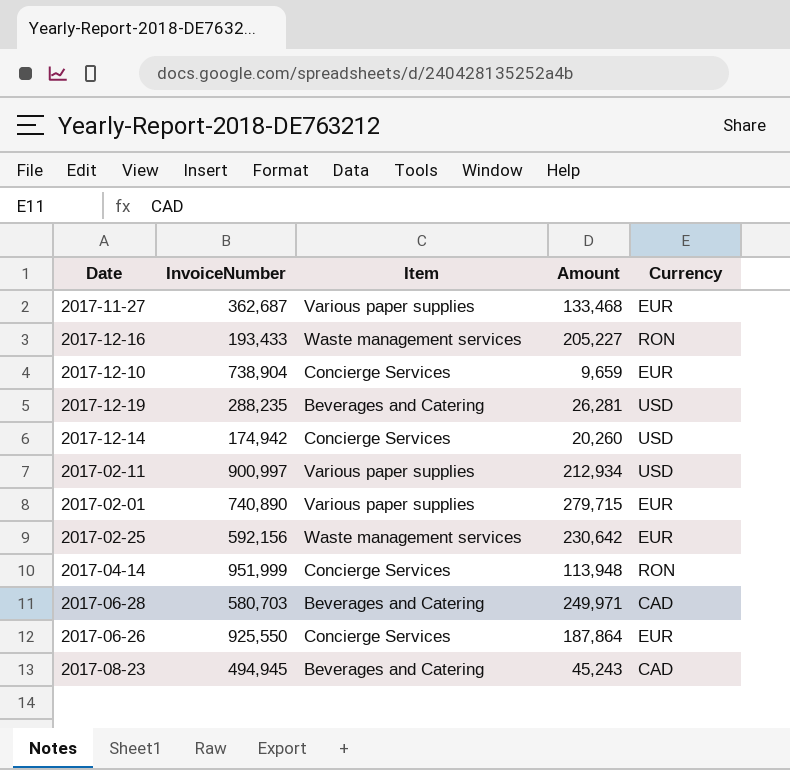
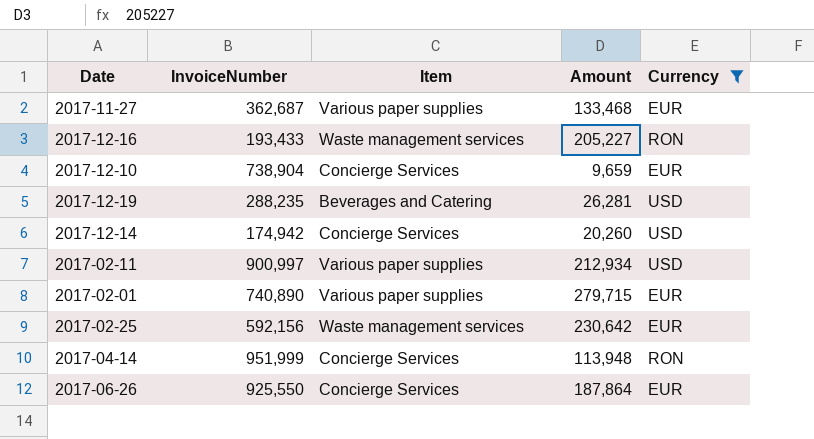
filter: none -> Currency != CAD

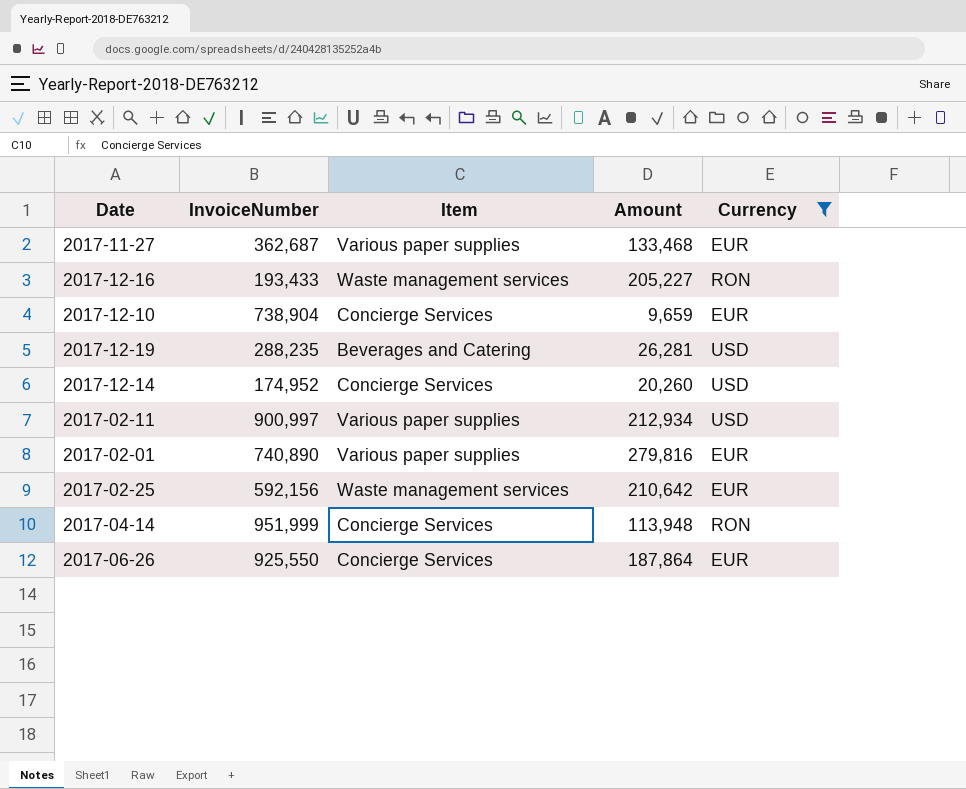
2017-12-14 | InvoiceNumber: 174,942 -> 174,952
2017-02-01 | Amount: 279,715 -> 279,816
2017-02-25 | Amount: 230,642 -> 210,642

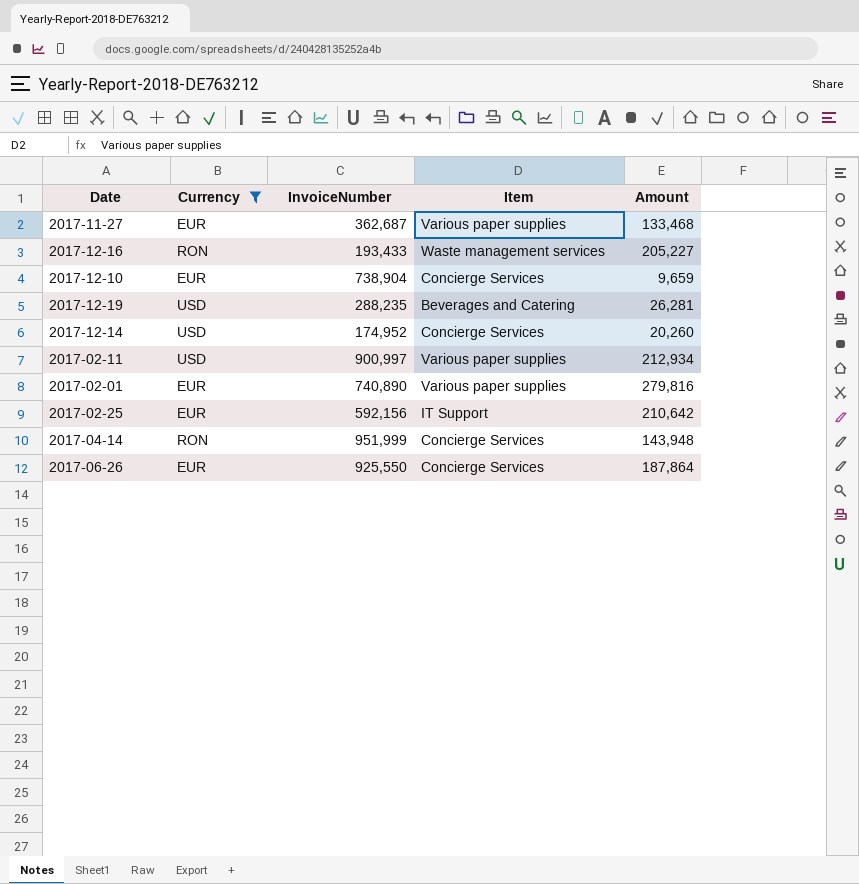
column Currency | position: 5 -> 2
2017-02-25 | Item: Waste management services -> IT Support
2017-04-14 | Amount: 113,948 -> 143,948

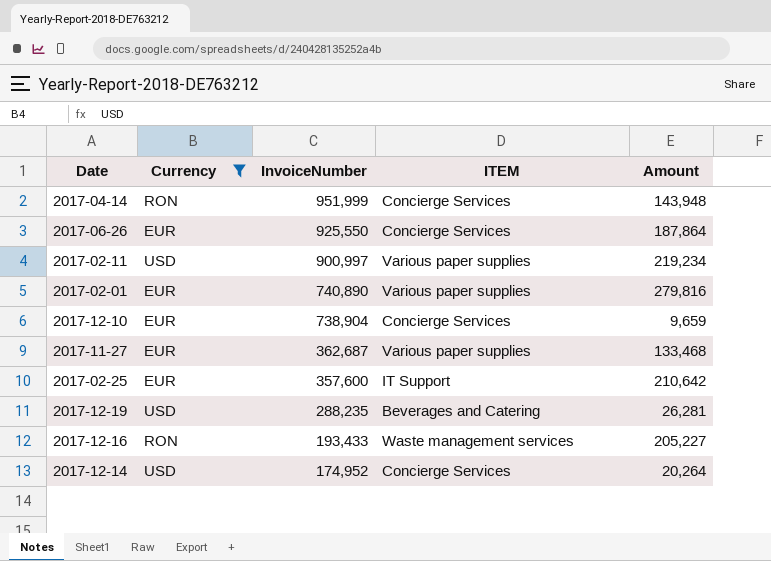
row order: none -> InvoiceNumber descending
column name: Item -> ITEM
2017-02-11 | Amount: 212,934 -> 219,234
2017-02-25 | InvoiceNumber: 592,156 -> 357,600
2017-12-14 | Amount: 20,260 -> 20,264

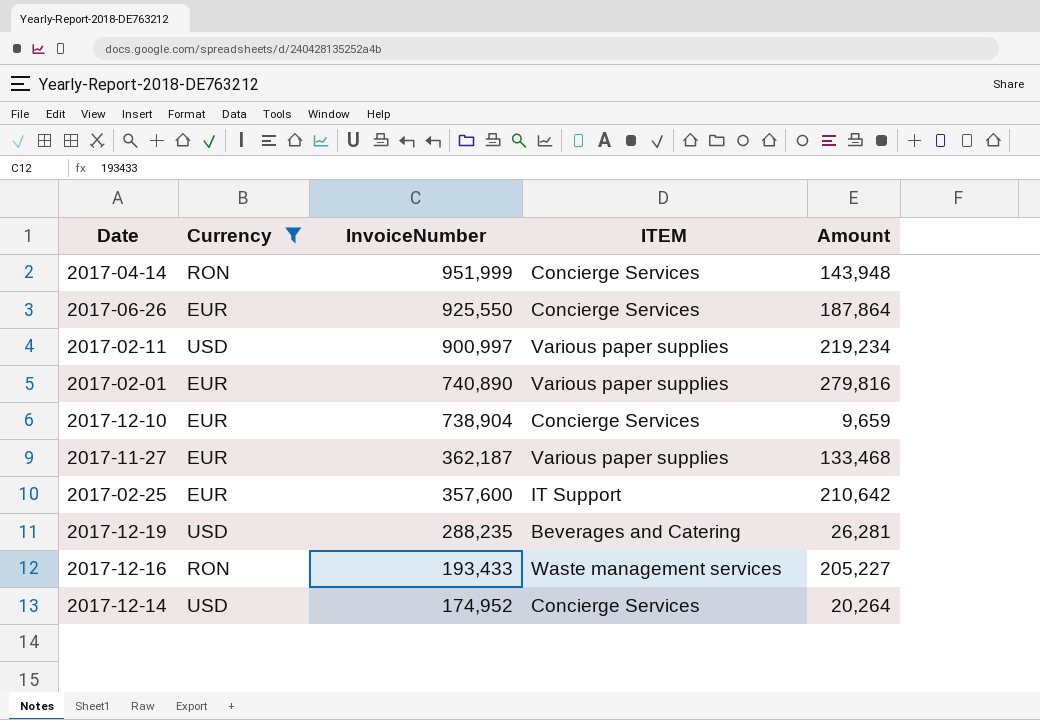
2017-11-27 | InvoiceNumber: 362,687 -> 362,187

